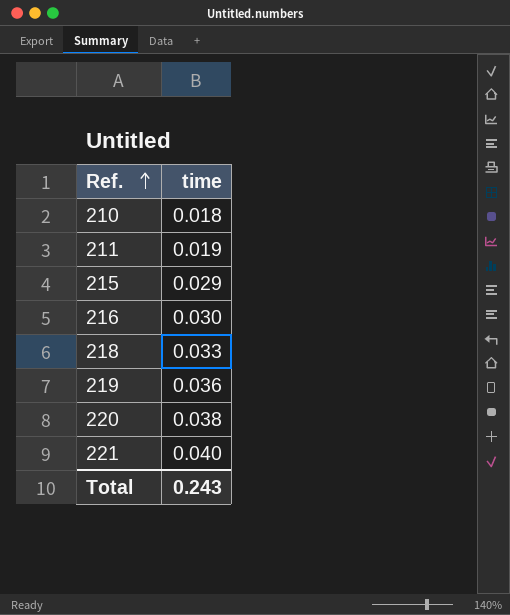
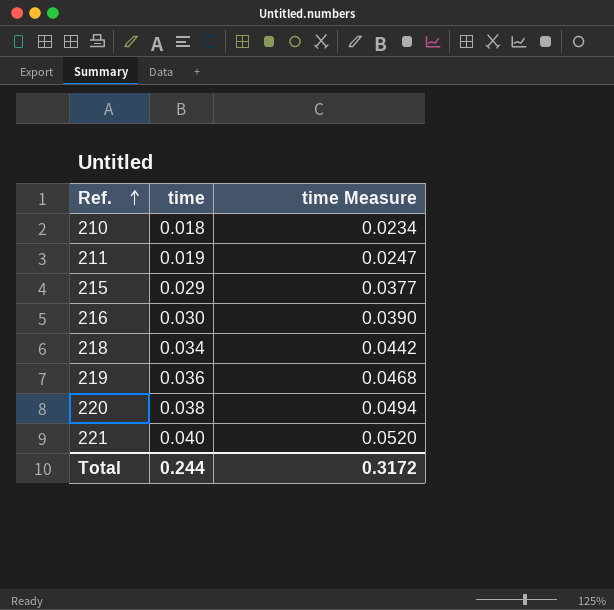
column time Measure | formula: none -> [time] * 1.3
218 | time: 0.033 -> 0.034
Total | time: 0.243 -> 0.244

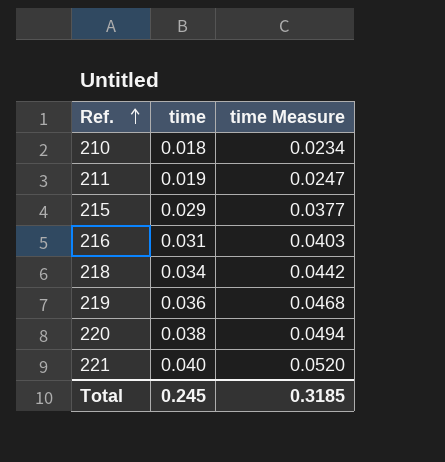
216 | time: 0.030 -> 0.031
216 | time Measure: 0.0390 -> 0.0403
Total | time: 0.244 -> 0.245
Total | time Measure: 0.3172 -> 0.3185

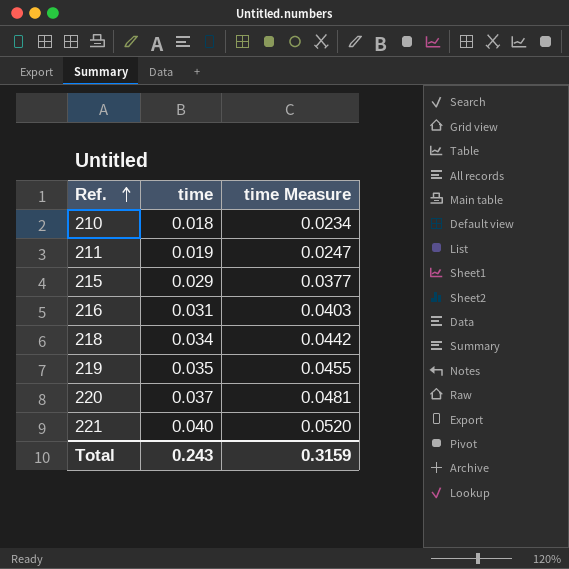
219 | time: 0.036 -> 0.035
219 | time Measure: 0.0468 -> 0.0455
220 | time: 0.038 -> 0.037
220 | time Measure: 0.0494 -> 0.0481
Total | time: 0.245 -> 0.243
Total | time Measure: 0.3185 -> 0.3159

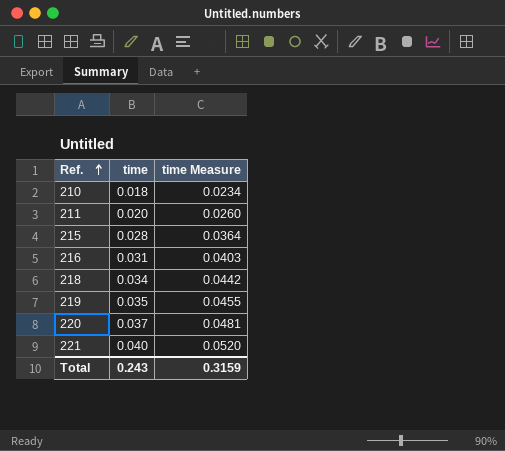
211 | time: 0.019 -> 0.020
211 | time Measure: 0.0247 -> 0.0260
215 | time: 0.029 -> 0.028
215 | time Measure: 0.0377 -> 0.0364

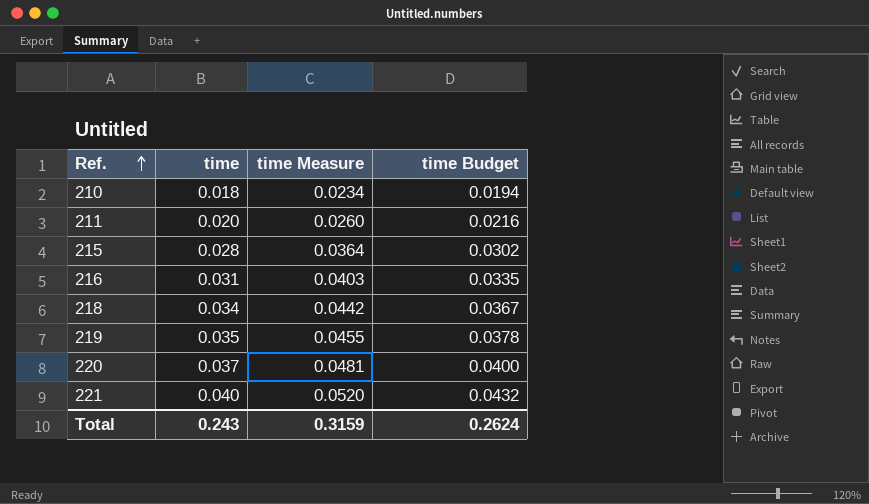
column time Budget | formula: none -> [time] * 1.08

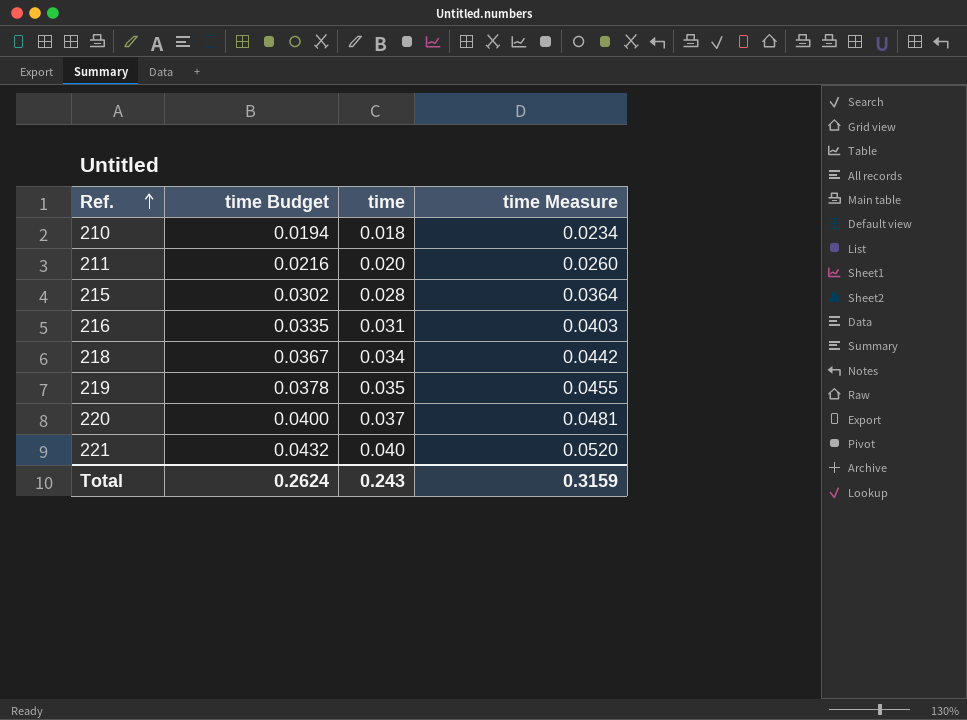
column time Budget | position: 4 -> 2

